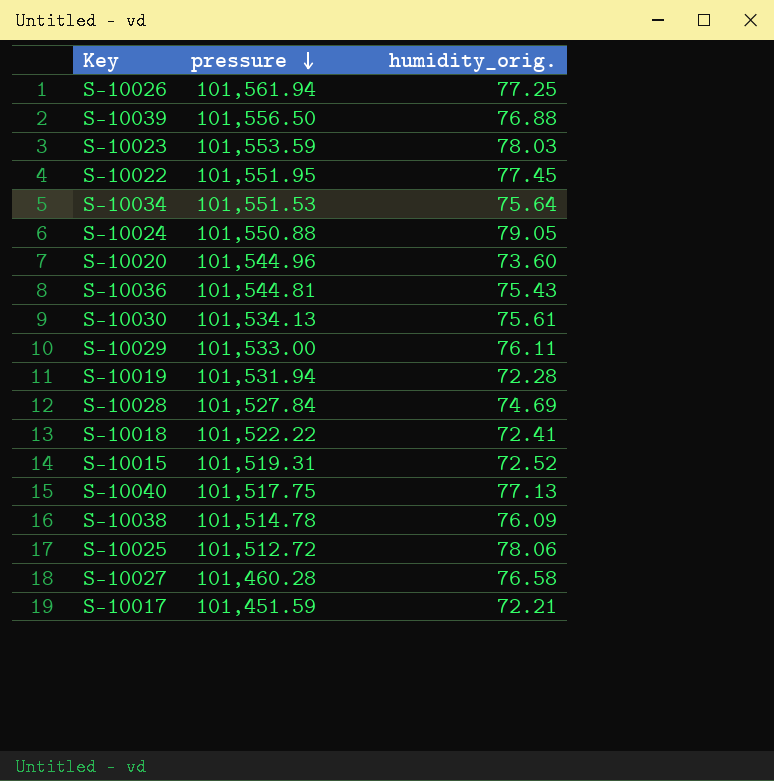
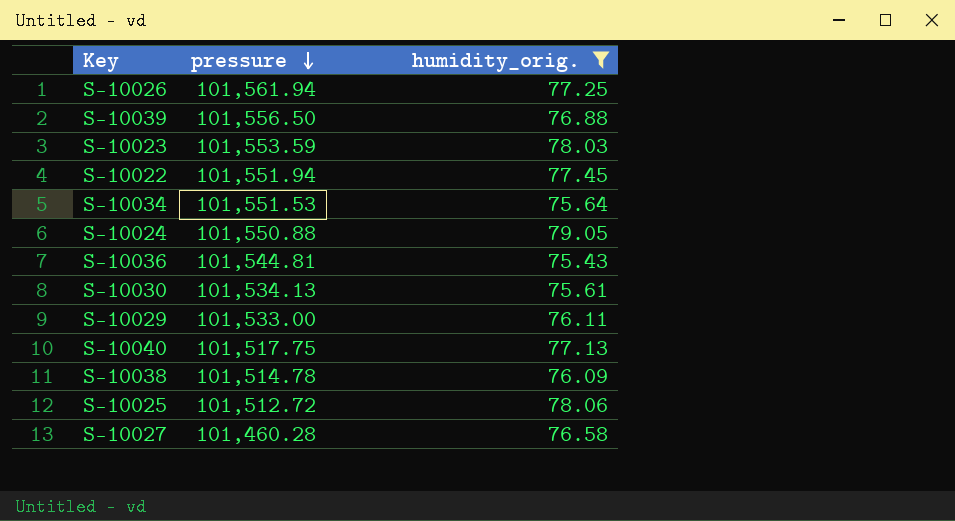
filter: none -> humidity_orig. >= 75.43
S-10022 | pressure: 101,551.95 -> 101,551.94

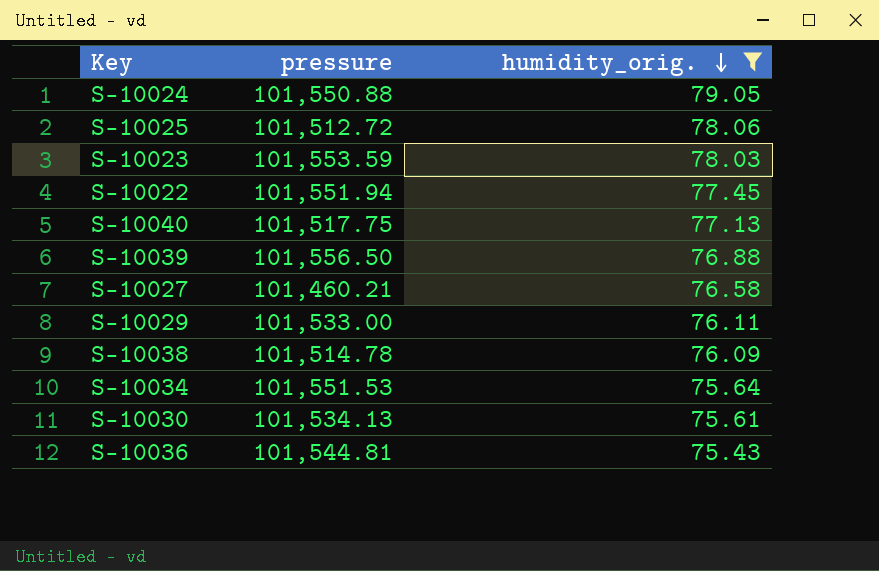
row order: pressure descending -> humidity_orig. descending
row S-10026: 101,561.94 | 77.25 -> none
S-10027 | pressure: 101,460.28 -> 101,460.21

